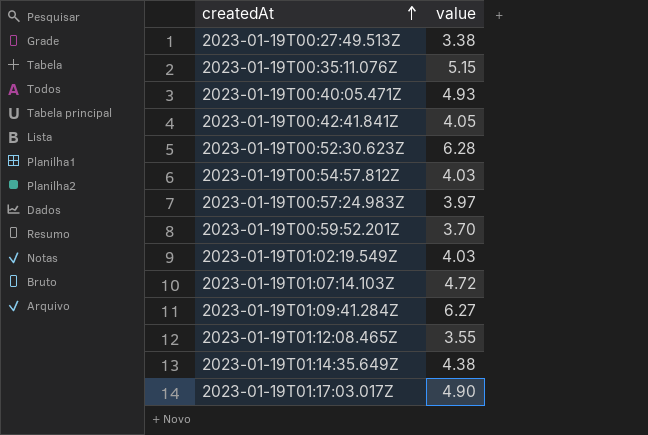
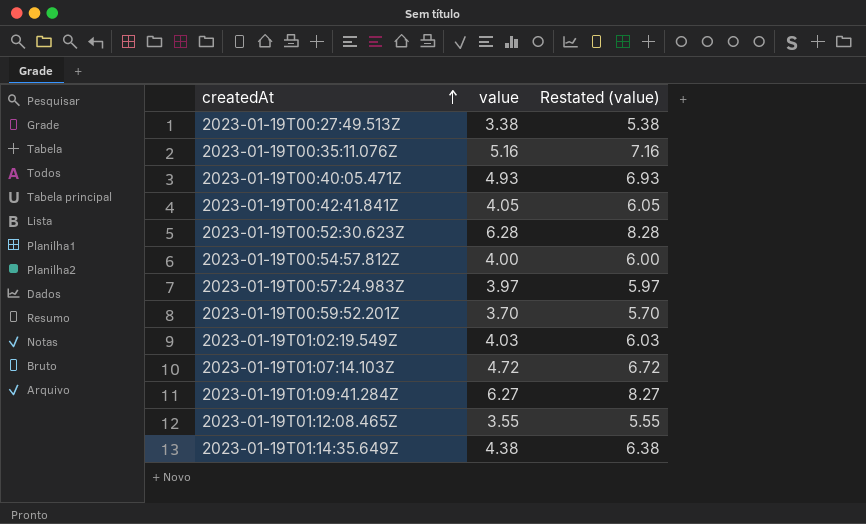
column Restated (value) | formula: none -> [value] + 2
row 2023-01-19T01:17:03.017Z: 4.90 -> none
2023-01-19T00:35:11.076Z | value: 5.15 -> 5.16
2023-01-19T00:54:57.812Z | value: 4.03 -> 4.00

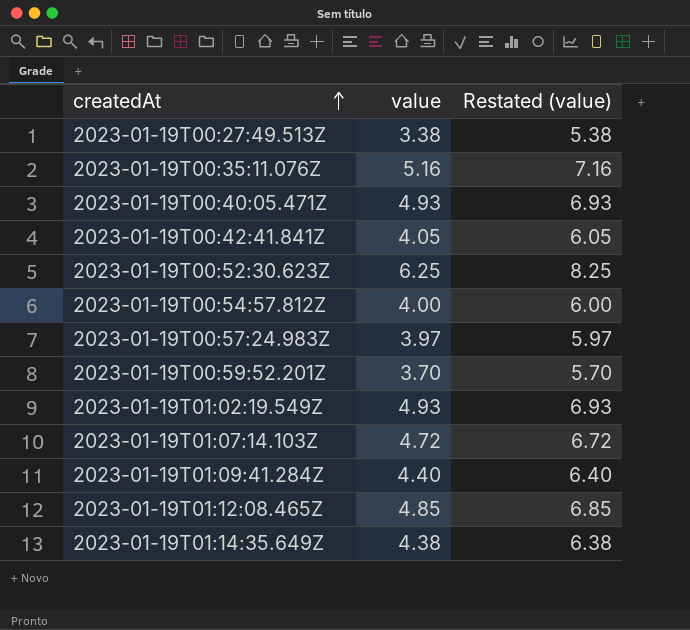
2023-01-19T00:52:30.623Z | value: 6.28 -> 6.25
2023-01-19T00:52:30.623Z | Restated (value): 8.28 -> 8.25
2023-01-19T01:02:19.549Z | value: 4.03 -> 4.93
2023-01-19T01:02:19.549Z | Restated (value): 6.03 -> 6.93
2023-01-19T01:09:41.284Z | value: 6.27 -> 4.40
2023-01-19T01:09:41.284Z | Restated (value): 8.27 -> 6.40
2023-01-19T01:12:08.465Z | value: 3.55 -> 4.85
2023-01-19T01:12:08.465Z | Restated (value): 5.55 -> 6.85

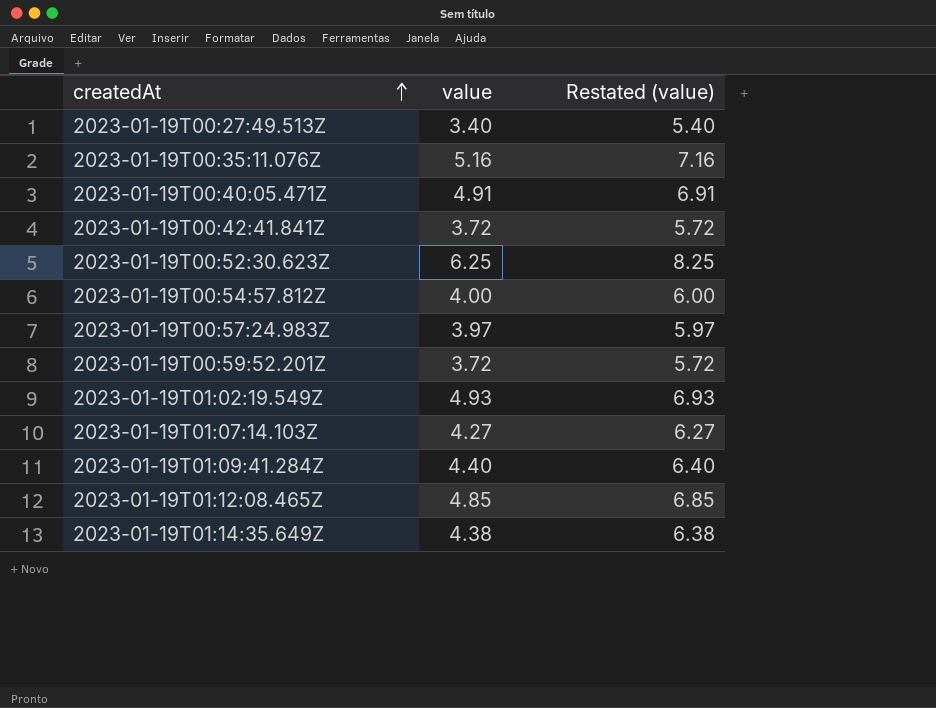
2023-01-19T00:27:49.513Z | value: 3.38 -> 3.40
2023-01-19T00:27:49.513Z | Restated (value): 5.38 -> 5.40
2023-01-19T00:40:05.471Z | value: 4.93 -> 4.91
2023-01-19T00:40:05.471Z | Restated (value): 6.93 -> 6.91
2023-01-19T00:42:41.841Z | value: 4.05 -> 3.72
2023-01-19T00:42:41.841Z | Restated (value): 6.05 -> 5.72
2023-01-19T00:59:52.201Z | value: 3.70 -> 3.72
2023-01-19T00:59:52.201Z | Restated (value): 5.70 -> 5.72
2023-01-19T01:07:14.103Z | value: 4.72 -> 4.27
2023-01-19T01:07:14.103Z | Restated (value): 6.72 -> 6.27

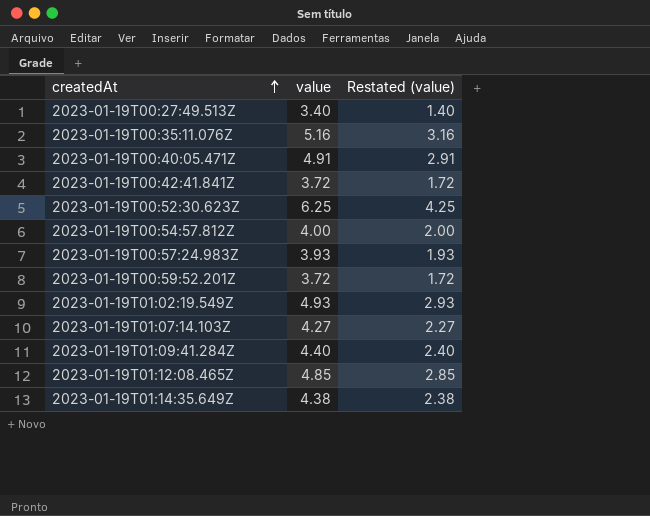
column Restated (value) | formula: [value] + 2 -> [value] - 2
2023-01-19T00:57:24.983Z | value: 3.97 -> 3.93

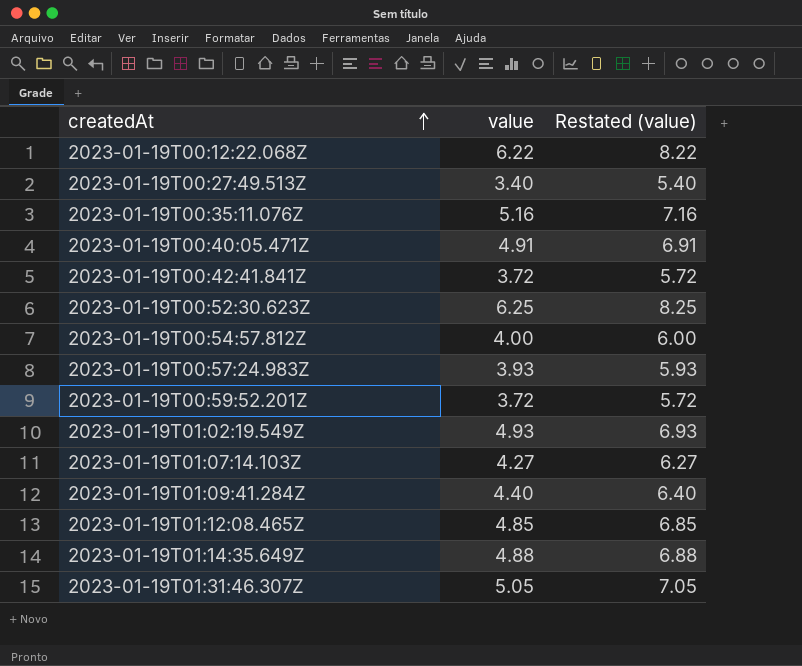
column Restated (value) | formula: [value] - 2 -> [value] + 2
row 2023-01-19T00:12:22.068Z: none -> 6.22 | 8.22
2023-01-19T01:14:35.649Z | value: 4.38 -> 4.88
row 2023-01-19T01:31:46.307Z: none -> 5.05 | 7.05

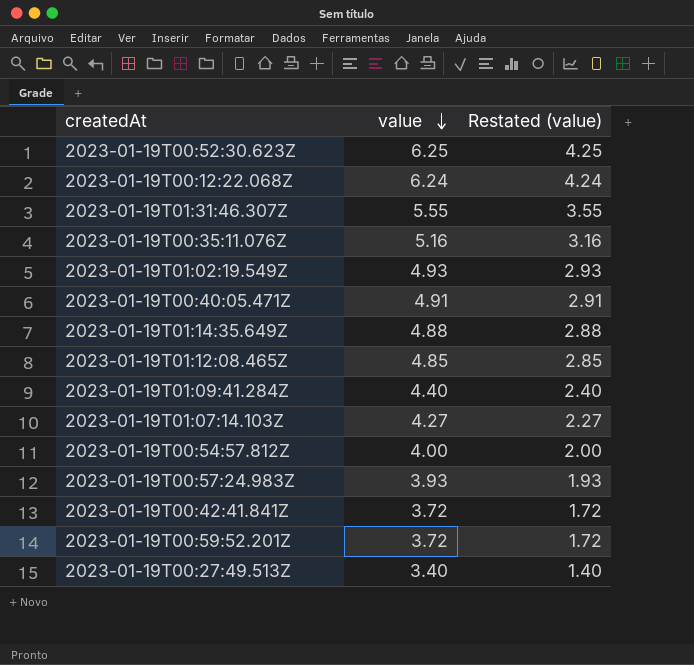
row order: createdAt ascending -> value descending
column Restated (value) | formula: [value] + 2 -> [value] - 2
2023-01-19T00:12:22.068Z | value: 6.22 -> 6.24
2023-01-19T01:31:46.307Z | value: 5.05 -> 5.55

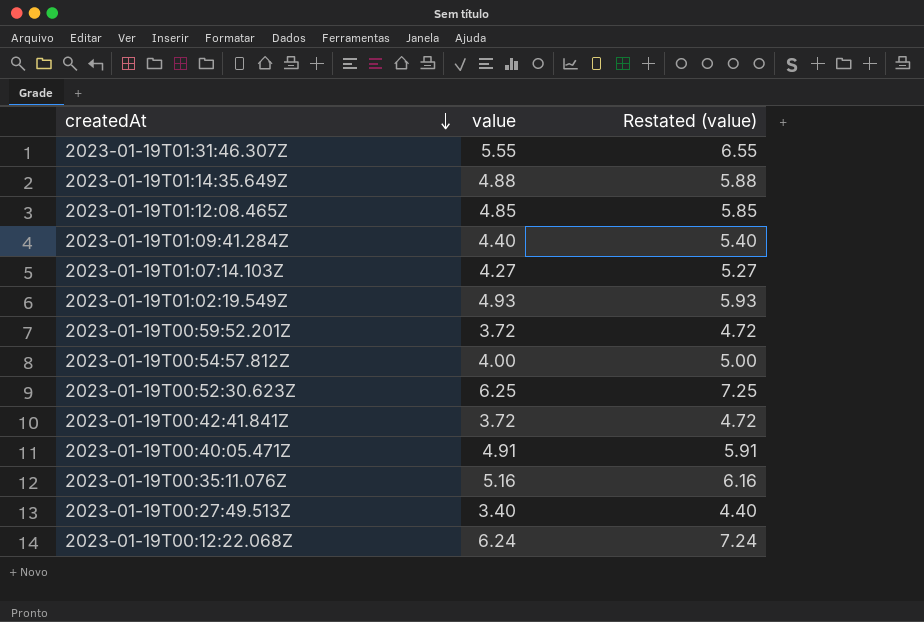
row order: value descending -> createdAt descending
column Restated (value) | formula: [value] - 2 -> [value] + 1
row 2023-01-19T00:57:24.983Z: 3.93 | 1.93 -> none

